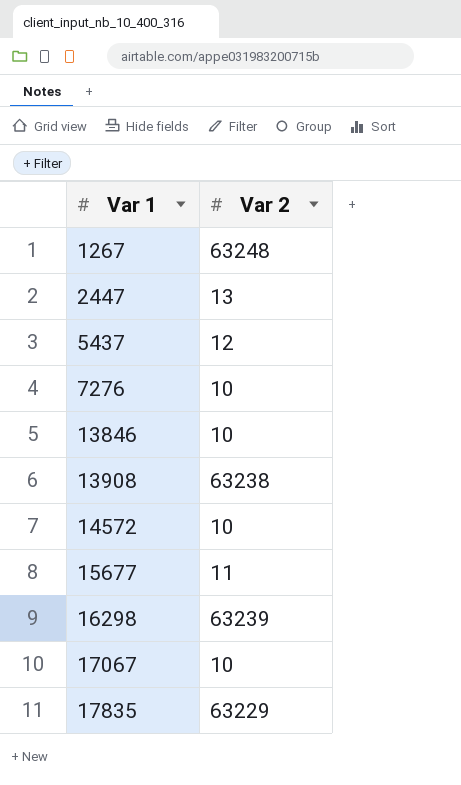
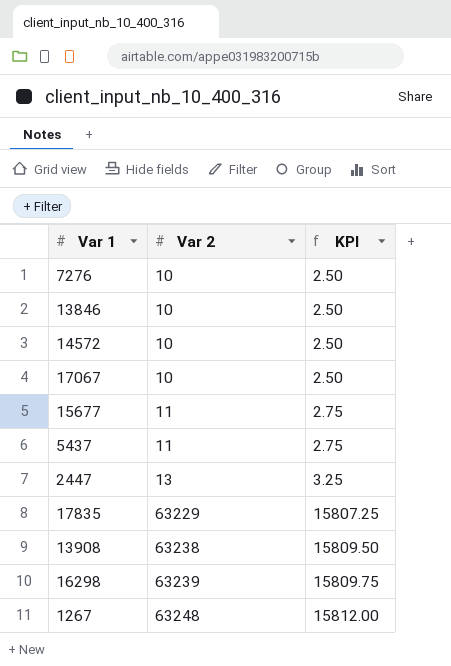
row order: Var 1 ascending -> Var 2 ascending
column KPI | formula: none -> [Var 2] * 0.25
5437 | Var 2: 12 -> 11

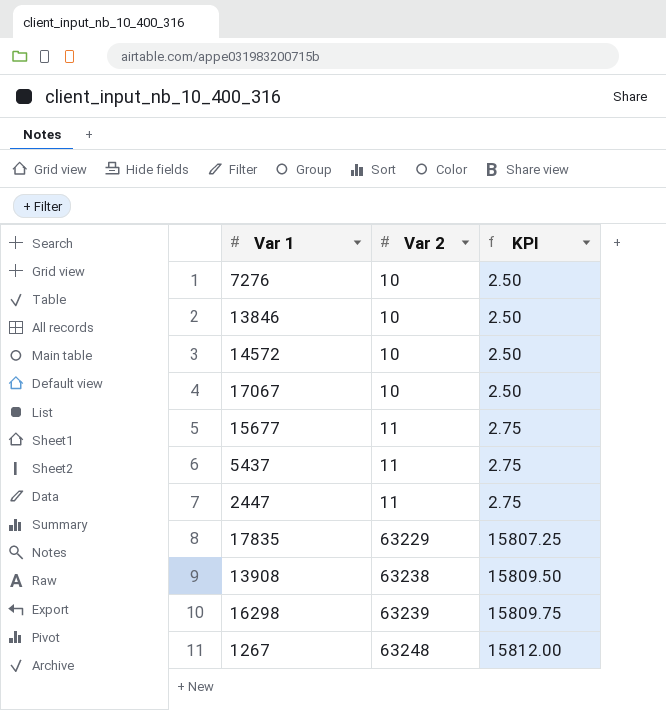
2447 | Var 2: 13 -> 11
2447 | KPI: 3.25 -> 2.75

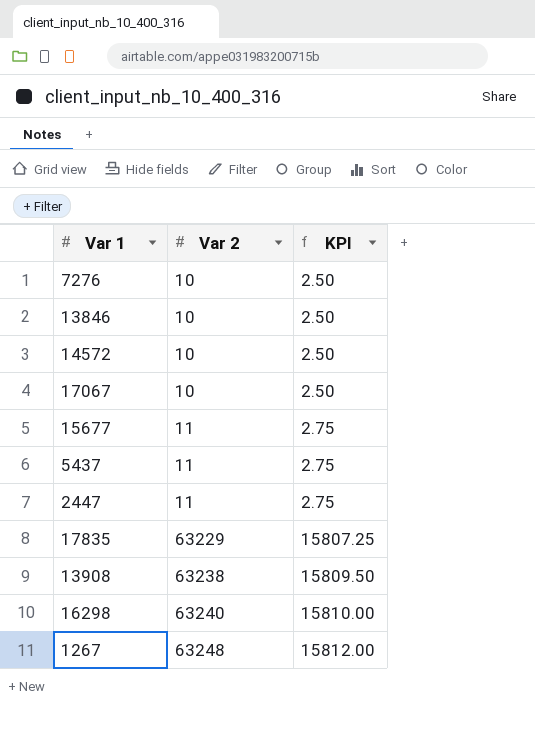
16298 | Var 2: 63239 -> 63240
16298 | KPI: 15809.75 -> 15810.00

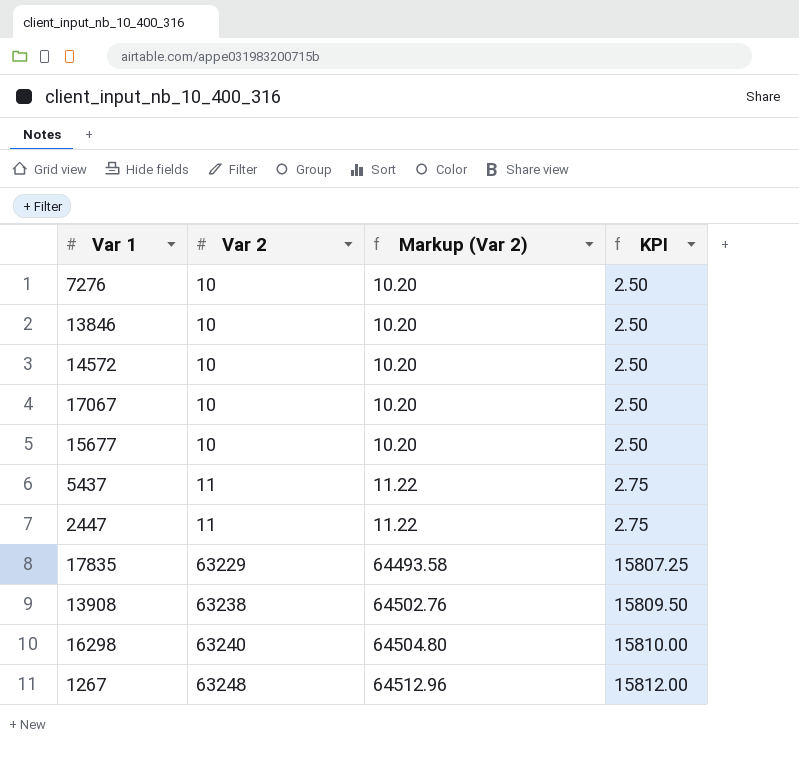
column Markup (Var 2) | formula: none -> [Var 2] * 1.02
15677 | Var 2: 11 -> 10
15677 | KPI: 2.75 -> 2.50

